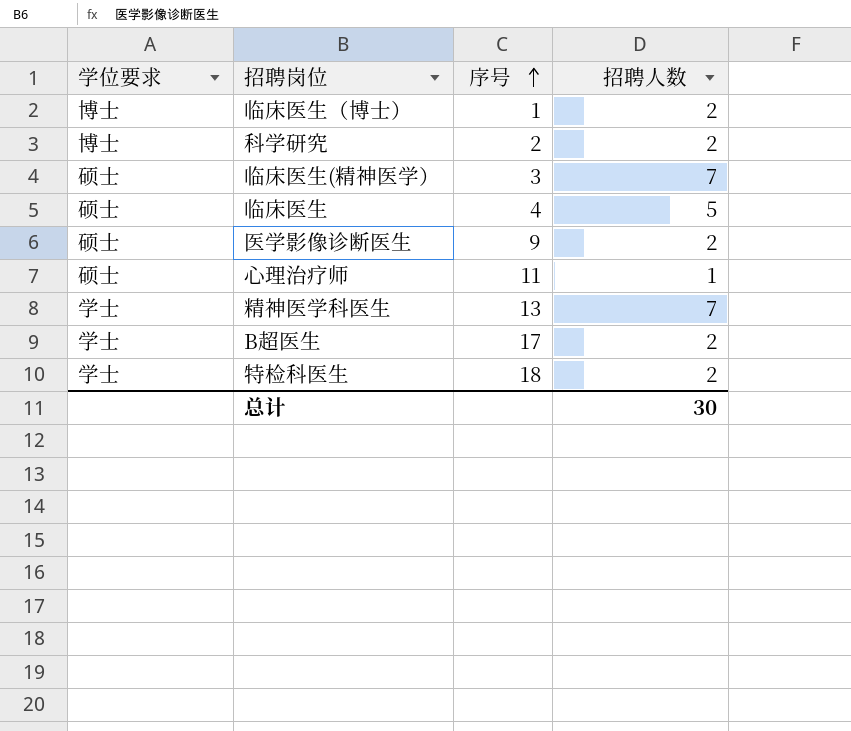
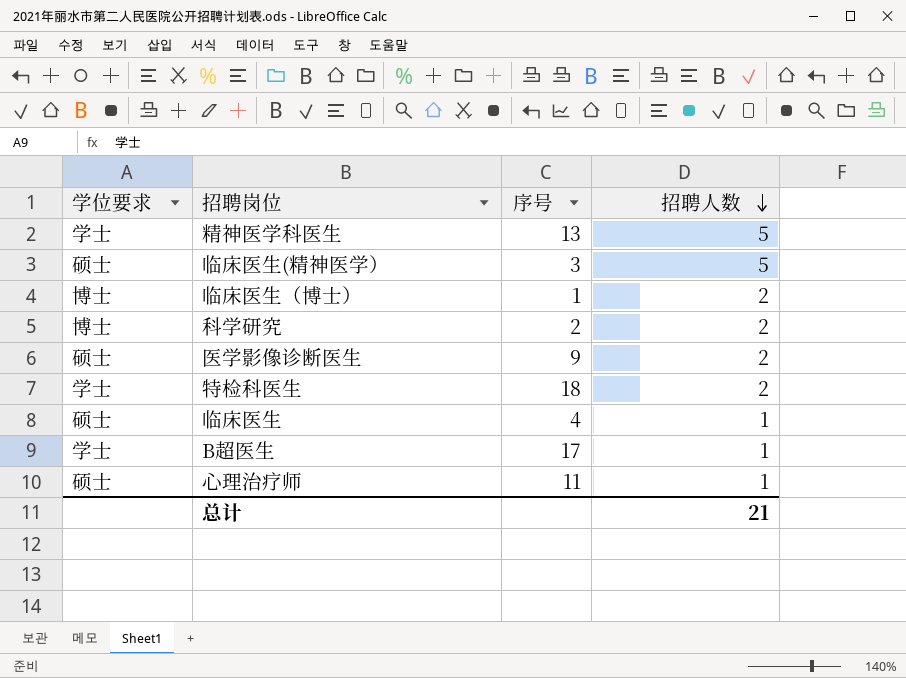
row order: 序号 ascending -> 招聘人数 descending
精神医学科医生 | 招聘人数: 7 -> 5
临床医生(精神医学） | 招聘人数: 7 -> 5
临床医生 | 招聘人数: 5 -> 1
B超医生 | 招聘人数: 2 -> 1
总计 | 招聘人数: 30 -> 21

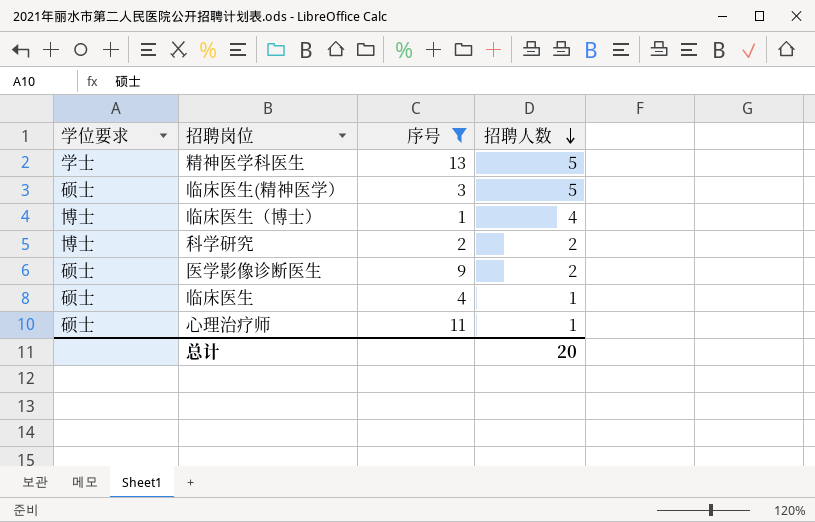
filter: none -> 序号 <= 13
临床医生（博士） | 招聘人数: 2 -> 4
总计 | 招聘人数: 21 -> 20

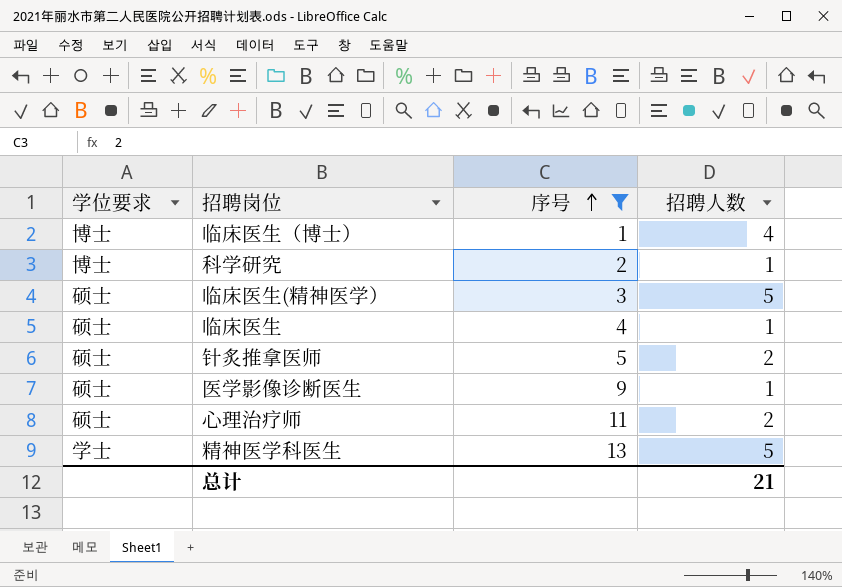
row order: 招聘人数 descending -> 序号 ascending
科学研究 | 招聘人数: 2 -> 1
row 针炙推拿医师: none -> 硕士 | 5 | 2
医学影像诊断医生 | 招聘人数: 2 -> 1
心理治疗师 | 招聘人数: 1 -> 2
总计 | 招聘人数: 20 -> 21

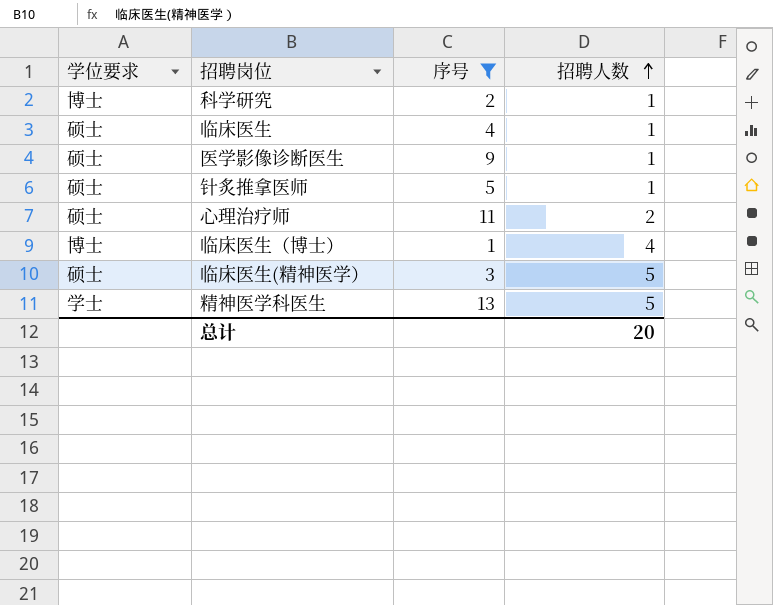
row order: 序号 ascending -> 招聘人数 ascending
针炙推拿医师 | 招聘人数: 2 -> 1
总计 | 招聘人数: 21 -> 20

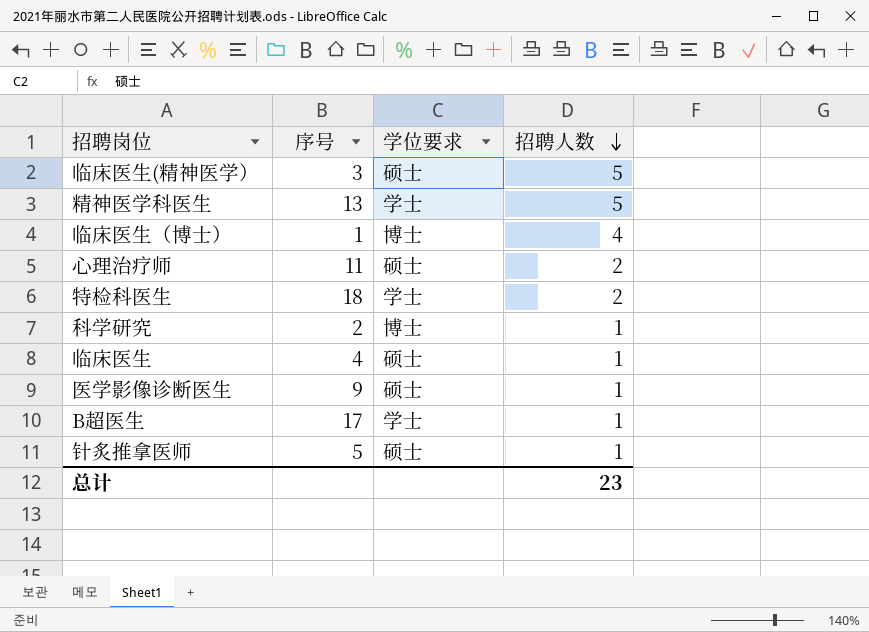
filter: 序号 <= 13 -> none
row order: 招聘人数 ascending -> 招聘人数 descending
column 学位要求 | position: 1 -> 3
总计 | 招聘人数: 20 -> 23

